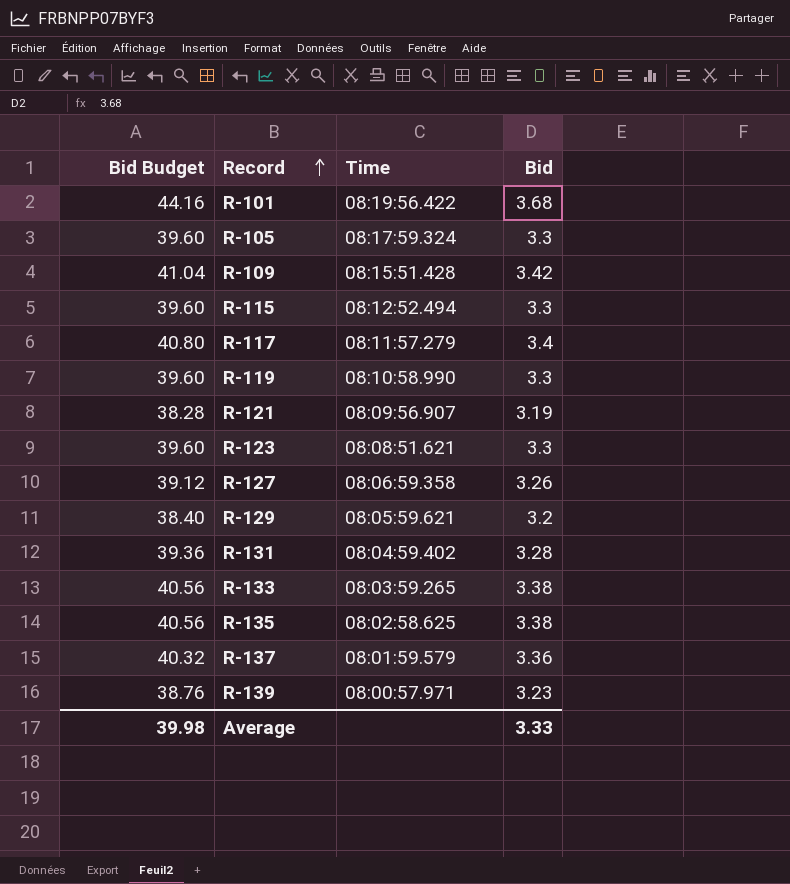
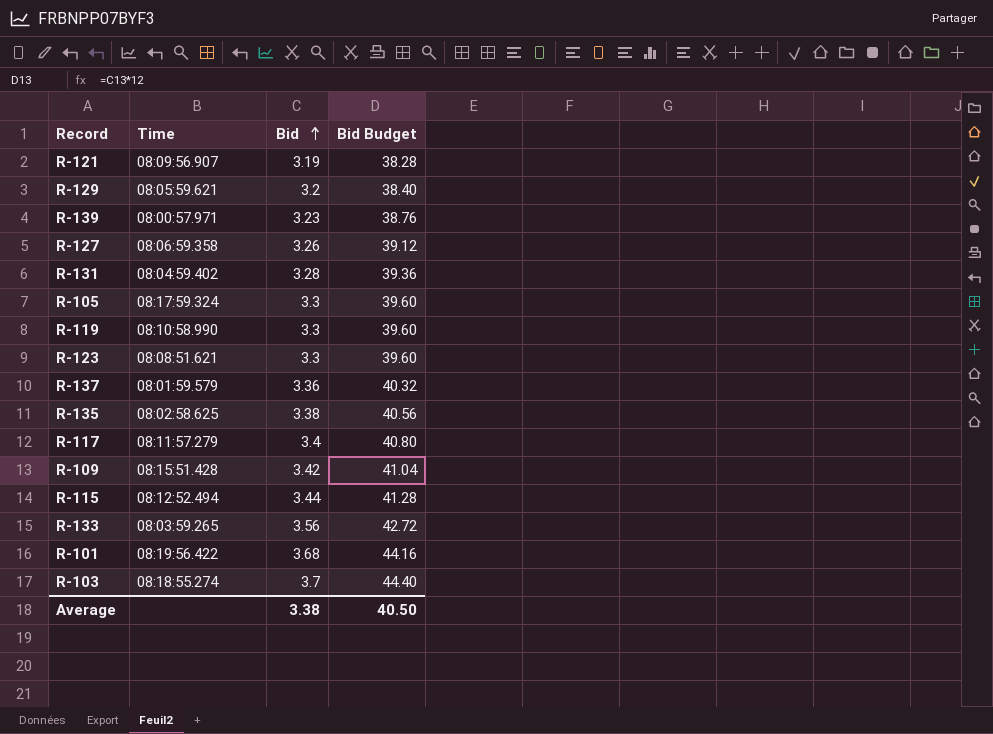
row order: Record ascending -> Bid ascending
column Bid Budget | position: 1 -> 4
R-115 | Bid: 3.3 -> 3.44
R-115 | Bid Budget: 39.60 -> 41.28
R-133 | Bid: 3.38 -> 3.56
R-133 | Bid Budget: 40.56 -> 42.72
row R-103: none -> 08:18:55.274 | 3.7 | 44.40
Average | Bid: 3.33 -> 3.38
Average | Bid Budget: 39.98 -> 40.50

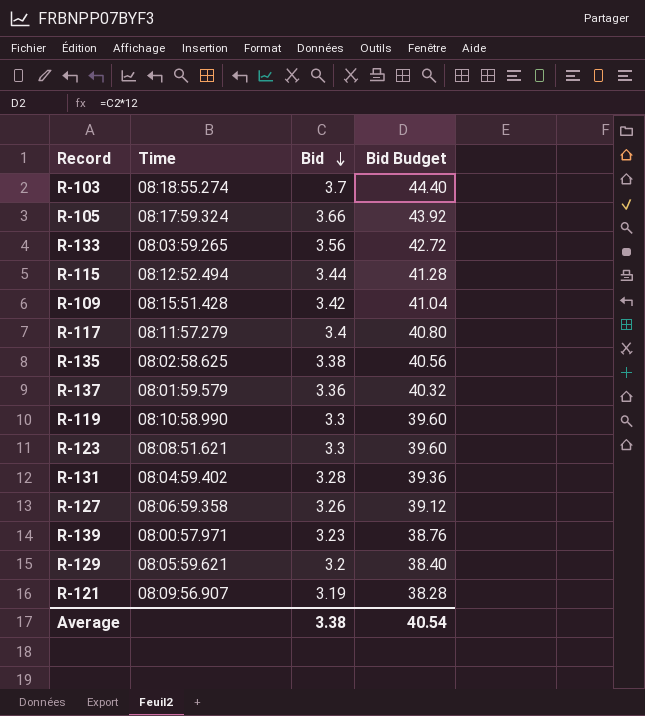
row order: Bid ascending -> Bid descending
row R-101: 08:19:56.422 | 3.68 | 44.16 -> none
R-105 | Bid: 3.3 -> 3.66
R-105 | Bid Budget: 39.60 -> 43.92
Average | Bid Budget: 40.50 -> 40.54

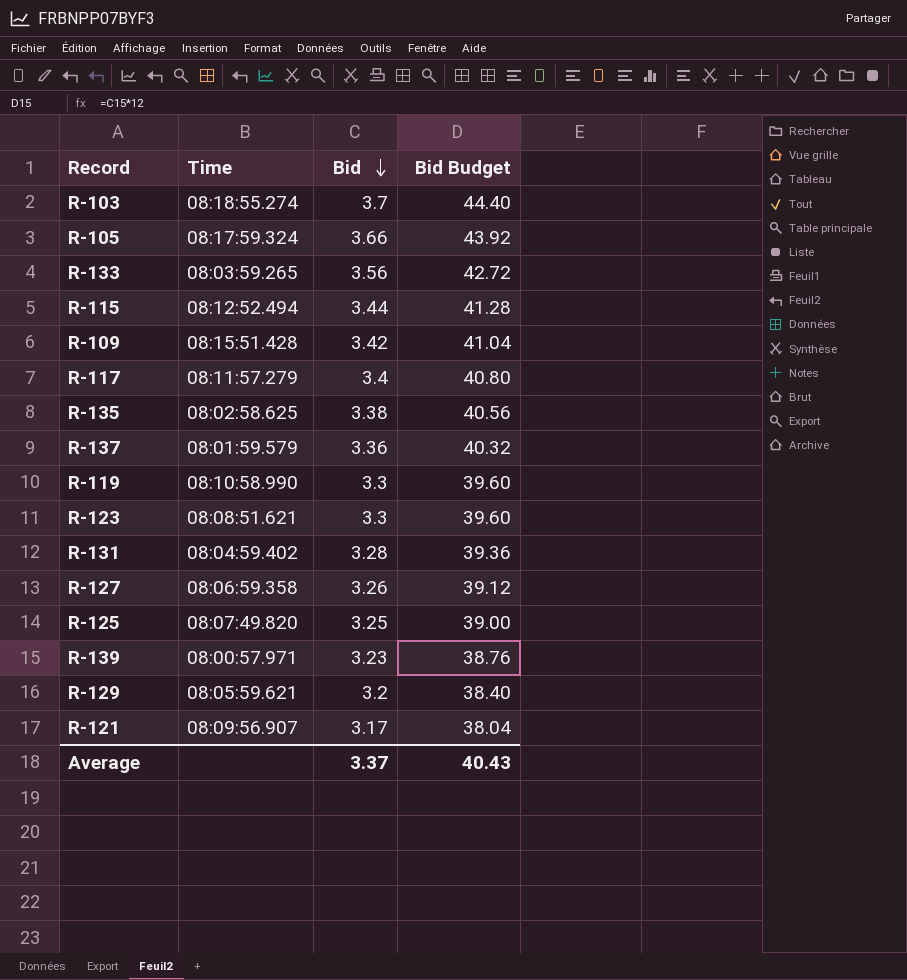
row R-125: none -> 08:07:49.820 | 3.25 | 39.00
R-121 | Bid: 3.19 -> 3.17
R-121 | Bid Budget: 38.28 -> 38.04
Average | Bid: 3.38 -> 3.37
Average | Bid Budget: 40.54 -> 40.43

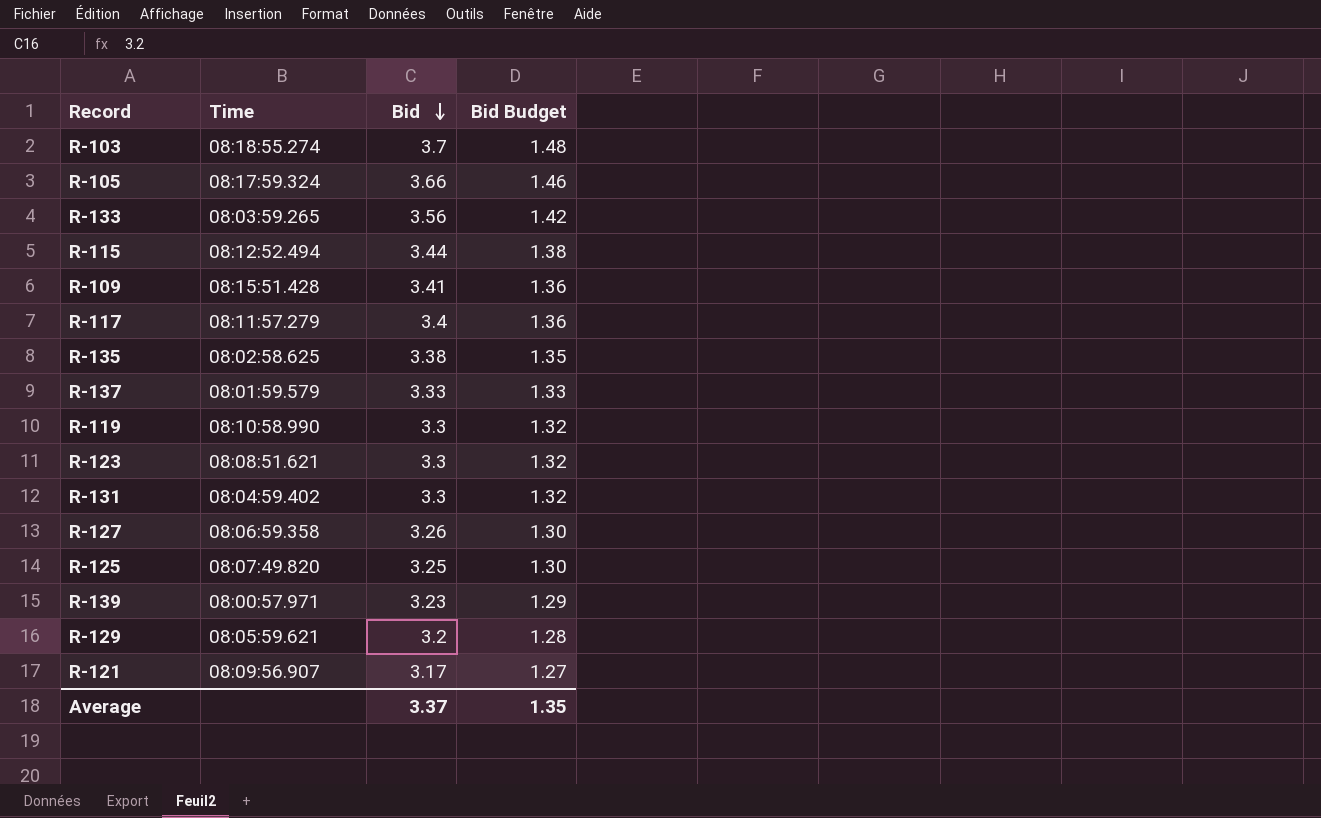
column Bid Budget | formula: [Bid] * 12 -> [Bid] * 0.4
R-109 | Bid: 3.42 -> 3.41
R-137 | Bid: 3.36 -> 3.33
R-131 | Bid: 3.28 -> 3.3
Average | Bid Budget: 40.43 -> 1.35

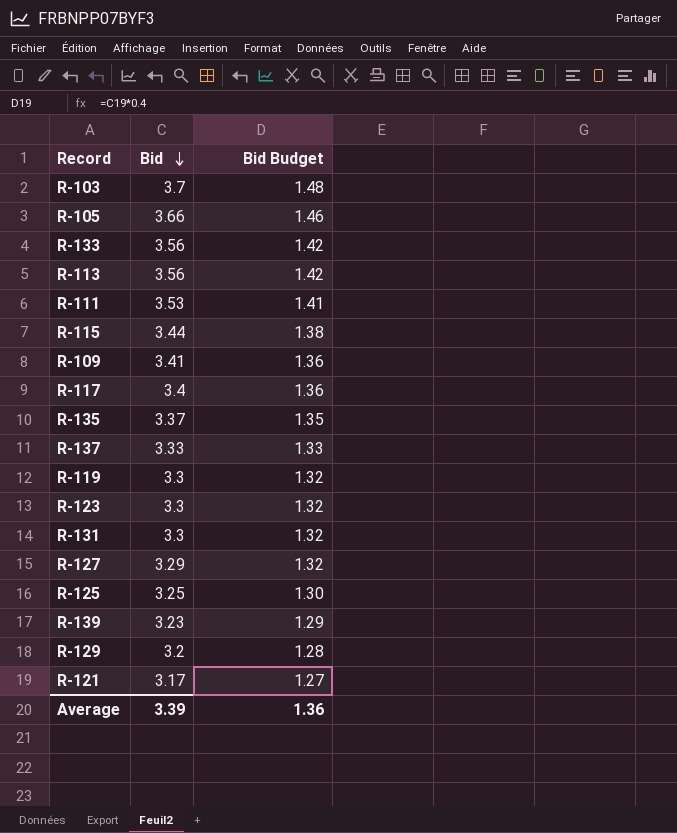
column Time | position: 2 -> none
row R-113: none -> 3.56 | 1.42
row R-111: none -> 3.53 | 1.41
R-135 | Bid: 3.38 -> 3.37
R-127 | Bid: 3.26 -> 3.29
R-127 | Bid Budget: 1.30 -> 1.32
Average | Bid: 3.37 -> 3.39
Average | Bid Budget: 1.35 -> 1.36

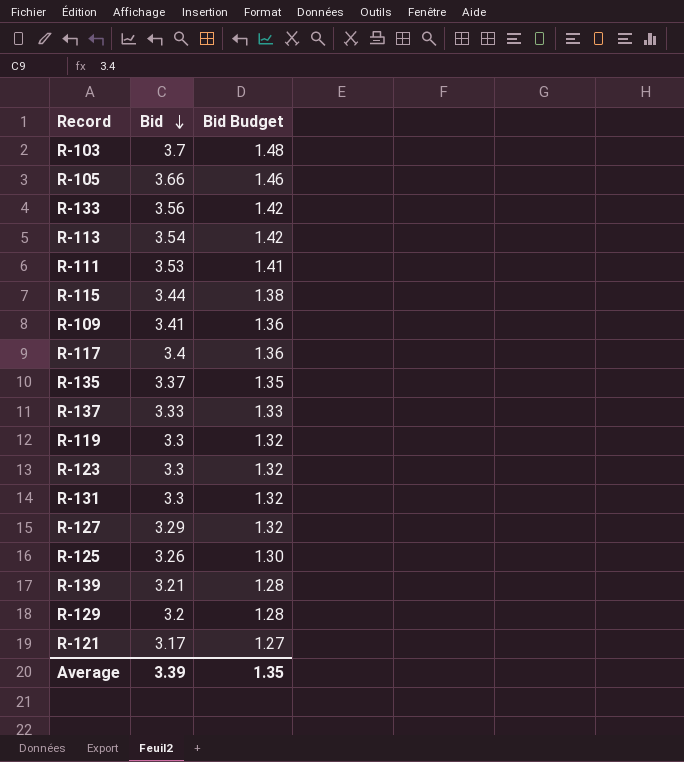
R-113 | Bid: 3.56 -> 3.54
R-125 | Bid: 3.25 -> 3.26
R-139 | Bid: 3.23 -> 3.21
R-139 | Bid Budget: 1.29 -> 1.28
Average | Bid Budget: 1.36 -> 1.35

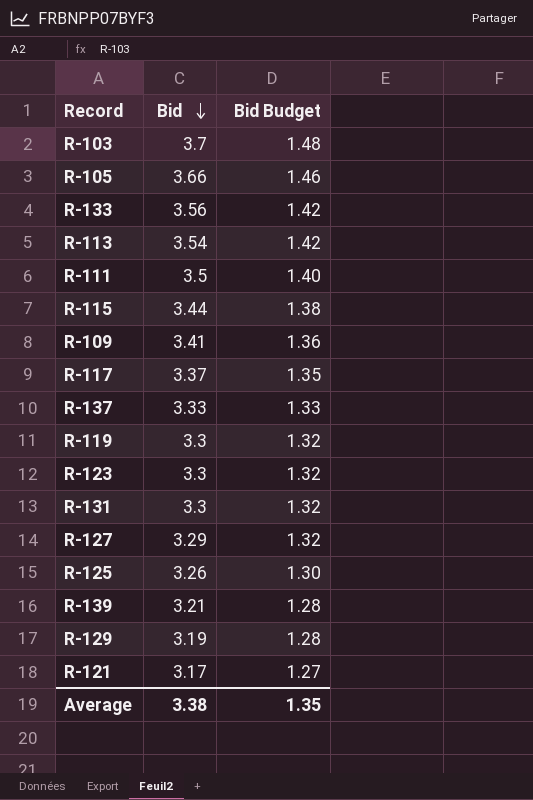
row R-135: 3.37 | 1.35 -> none
R-111 | Bid: 3.53 -> 3.5
R-111 | Bid Budget: 1.41 -> 1.40
R-117 | Bid: 3.4 -> 3.37
R-117 | Bid Budget: 1.36 -> 1.35
R-129 | Bid: 3.2 -> 3.19
Average | Bid: 3.39 -> 3.38

